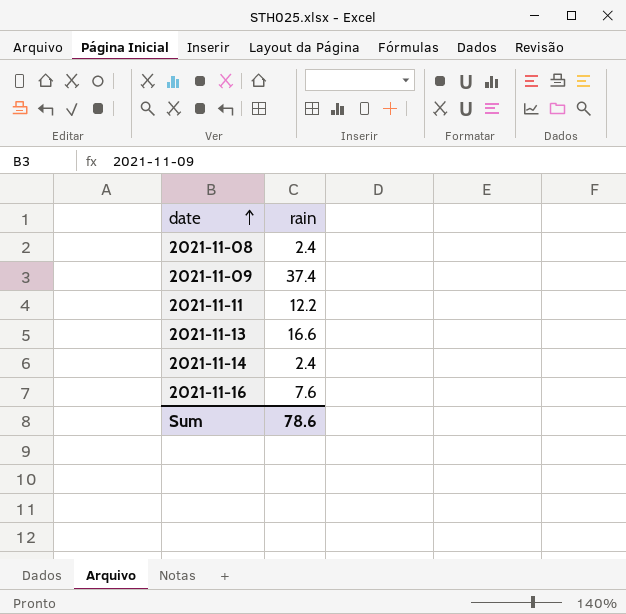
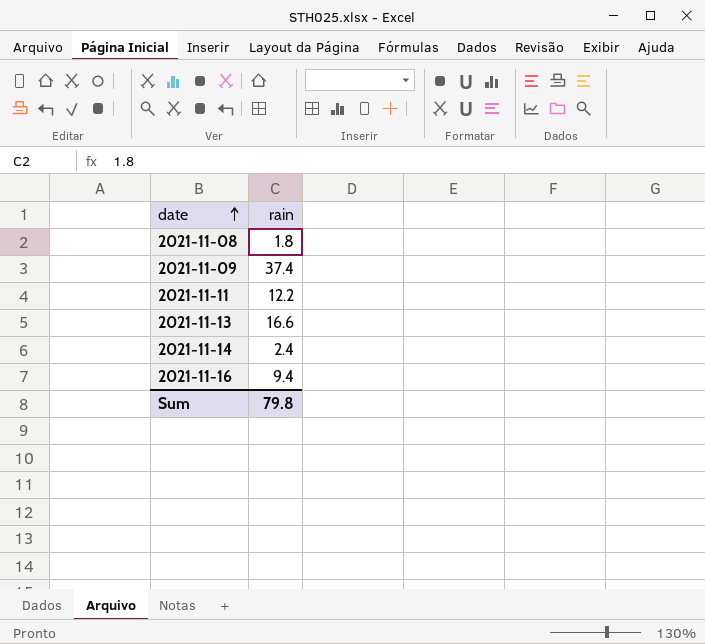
2021-11-08 | rain: 2.4 -> 1.8
2021-11-16 | rain: 7.6 -> 9.4
Sum | rain: 78.6 -> 79.8

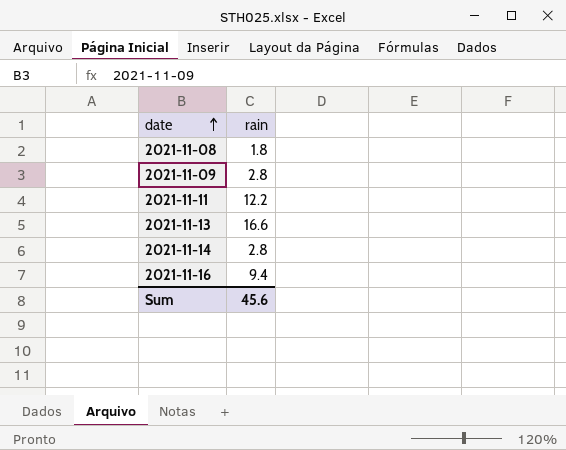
2021-11-09 | rain: 37.4 -> 2.8
2021-11-14 | rain: 2.4 -> 2.8
Sum | rain: 79.8 -> 45.6

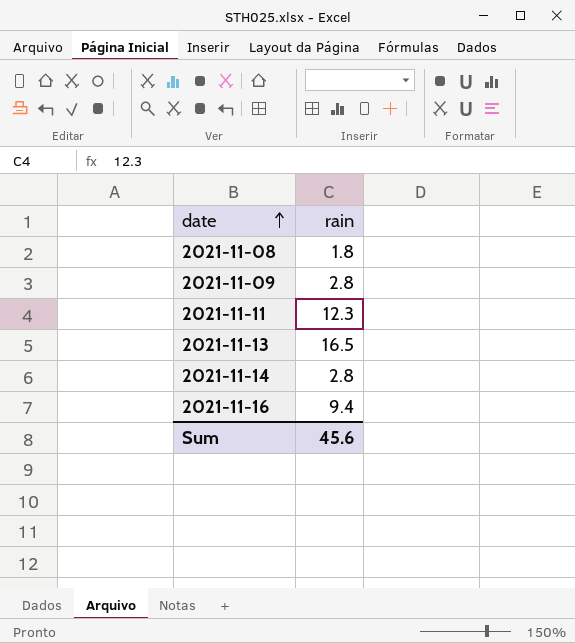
2021-11-11 | rain: 12.2 -> 12.3
2021-11-13 | rain: 16.6 -> 16.5

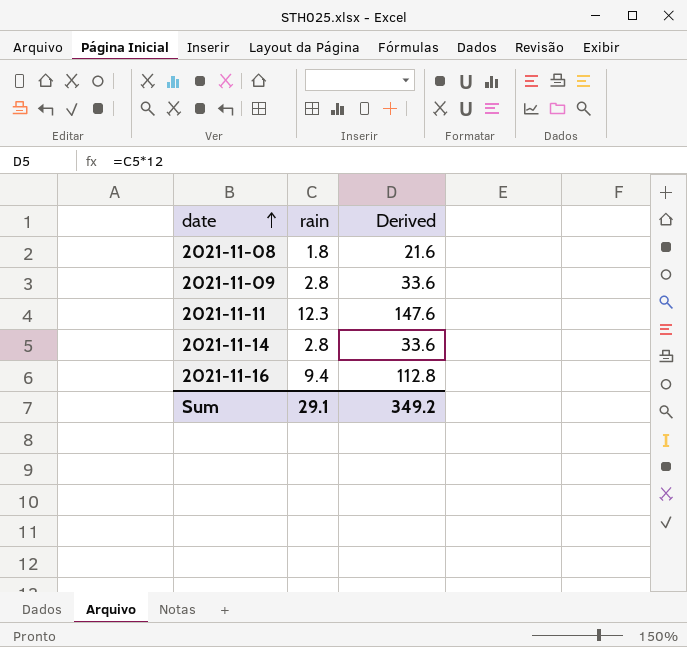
column Derived | formula: none -> [rain] * 12
row 2021-11-13: 16.5 -> none
Sum | rain: 45.6 -> 29.1

